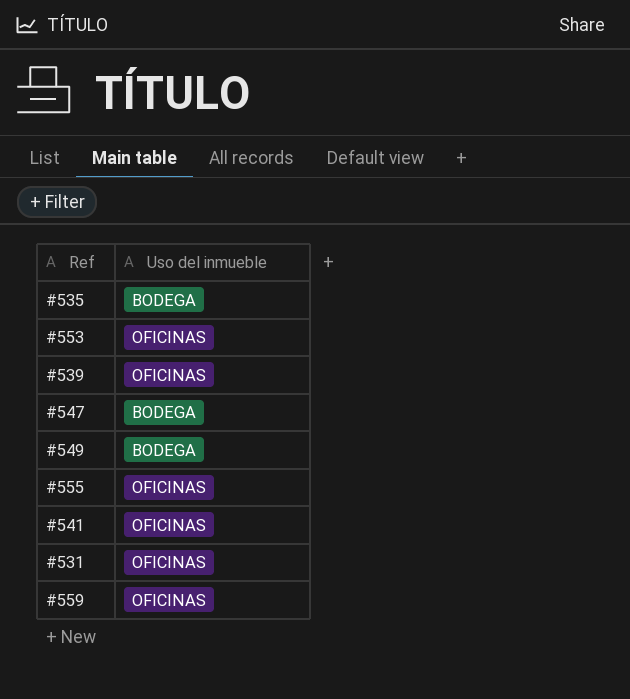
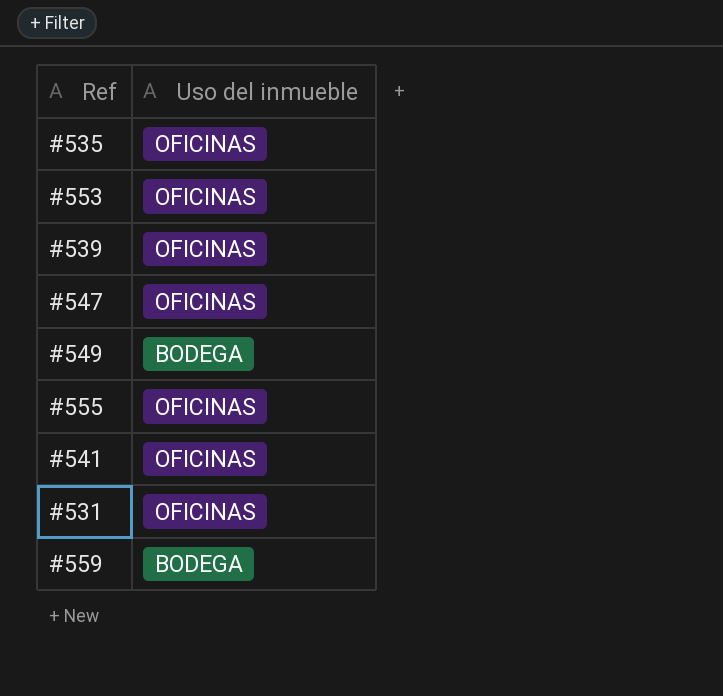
#535 | Uso del inmueble: BODEGA -> OFICINAS
#547 | Uso del inmueble: BODEGA -> OFICINAS
#559 | Uso del inmueble: OFICINAS -> BODEGA

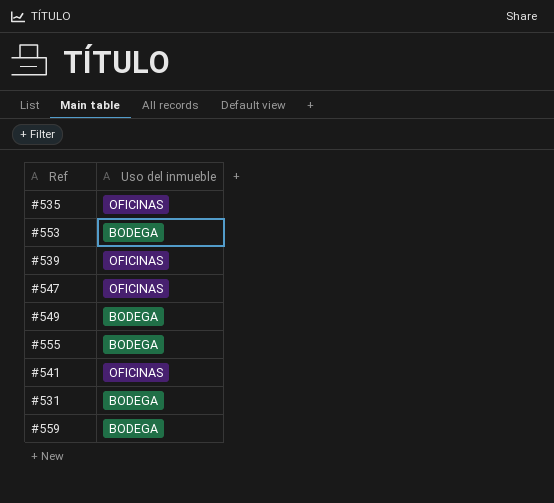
#553 | Uso del inmueble: OFICINAS -> BODEGA
#555 | Uso del inmueble: OFICINAS -> BODEGA
#531 | Uso del inmueble: OFICINAS -> BODEGA

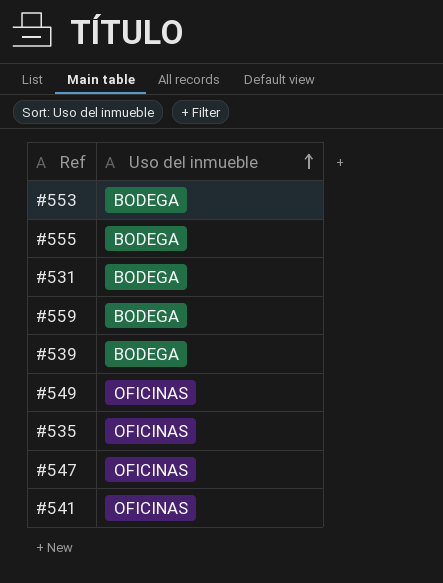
row order: none -> Uso del inmueble ascending
#539 | Uso del inmueble: OFICINAS -> BODEGA
#549 | Uso del inmueble: BODEGA -> OFICINAS

